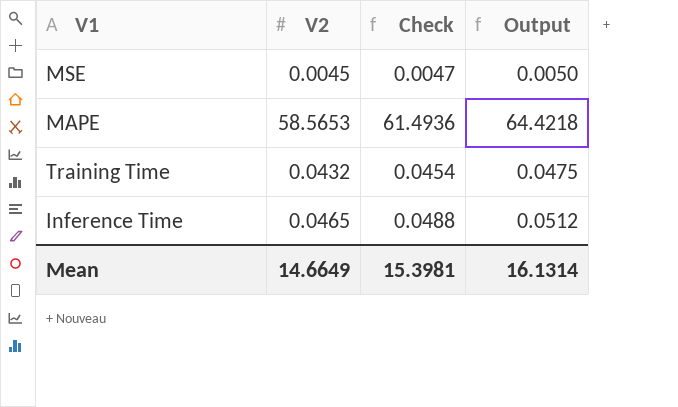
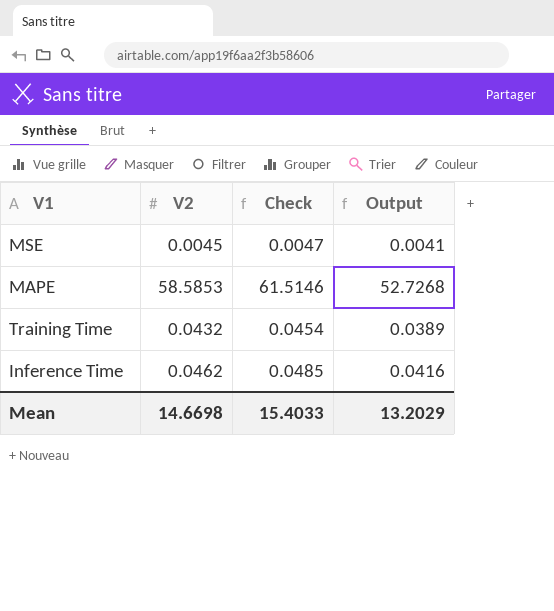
column Output | formula: [V2] * 1.1 -> [V2] * 0.9
MAPE | V2: 58.5653 -> 58.5853
MAPE | Check: 61.4936 -> 61.5146
Inference Time | V2: 0.0465 -> 0.0462
Inference Time | Check: 0.0488 -> 0.0485
Mean | V2: 14.6649 -> 14.6698
Mean | Check: 15.3981 -> 15.4033
Mean | Output: 16.1314 -> 13.2029

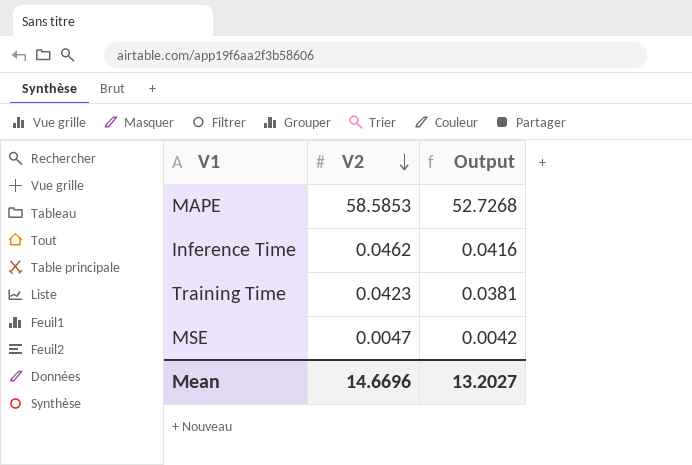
row order: none -> V2 descending
column Check | formula: [V2] * 1.05 -> none
Training Time | V2: 0.0432 -> 0.0423
Training Time | Output: 0.0389 -> 0.0381
MSE | V2: 0.0045 -> 0.0047
MSE | Output: 0.0041 -> 0.0042
Mean | V2: 14.6698 -> 14.6696
Mean | Output: 13.2029 -> 13.2027

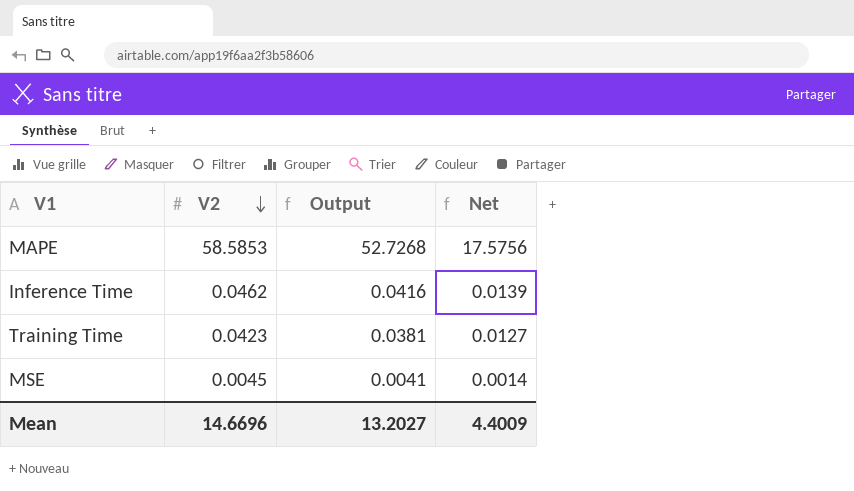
column Net | formula: none -> [V2] * 0.3
MSE | V2: 0.0047 -> 0.0045
MSE | Output: 0.0042 -> 0.0041

